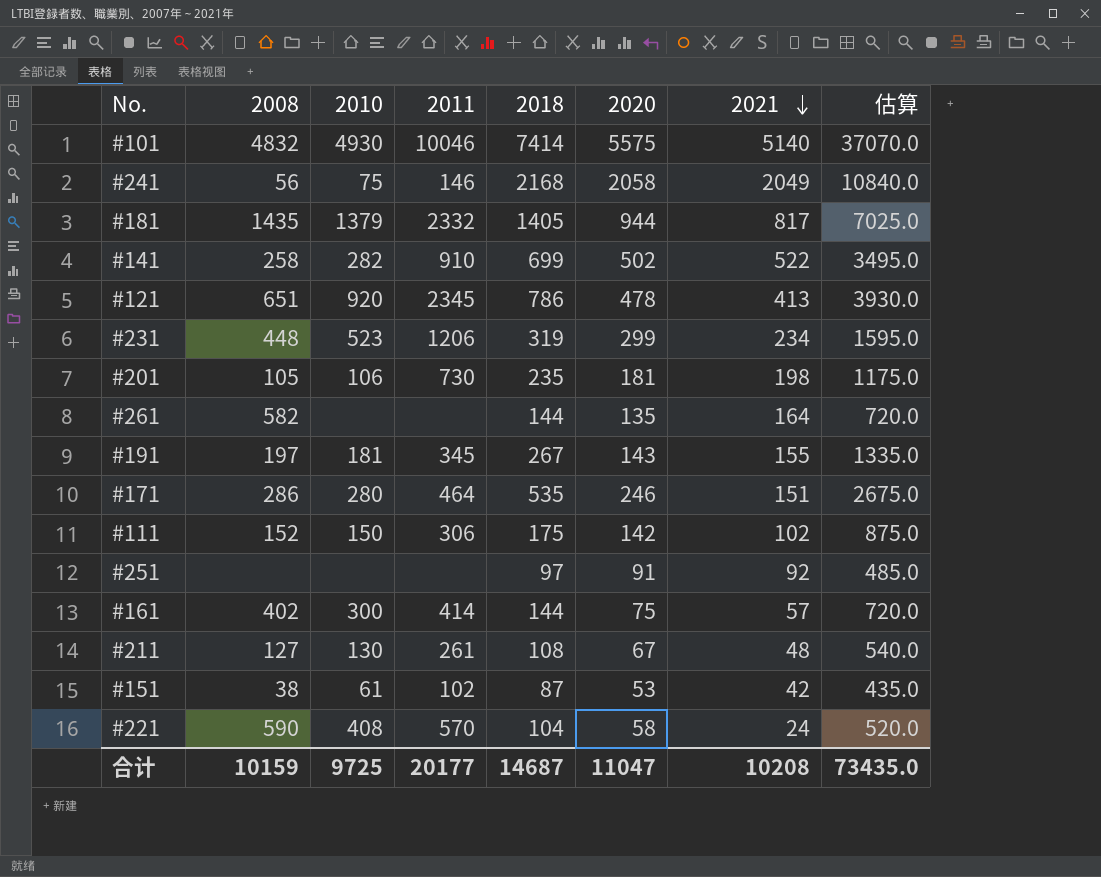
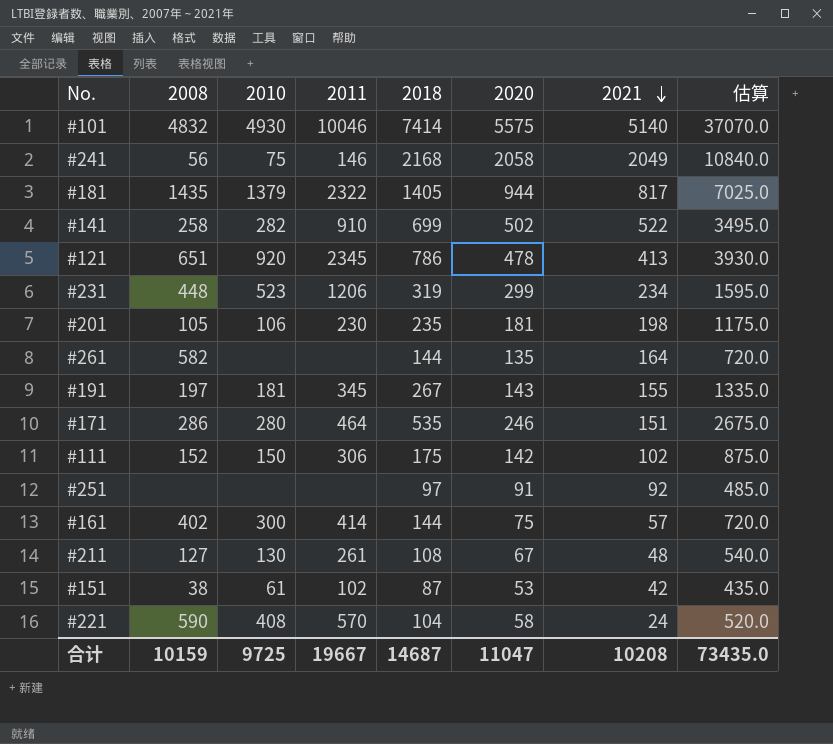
#181 | 2011: 2332 -> 2322
#201 | 2011: 730 -> 230
合计 | 2011: 20177 -> 19667

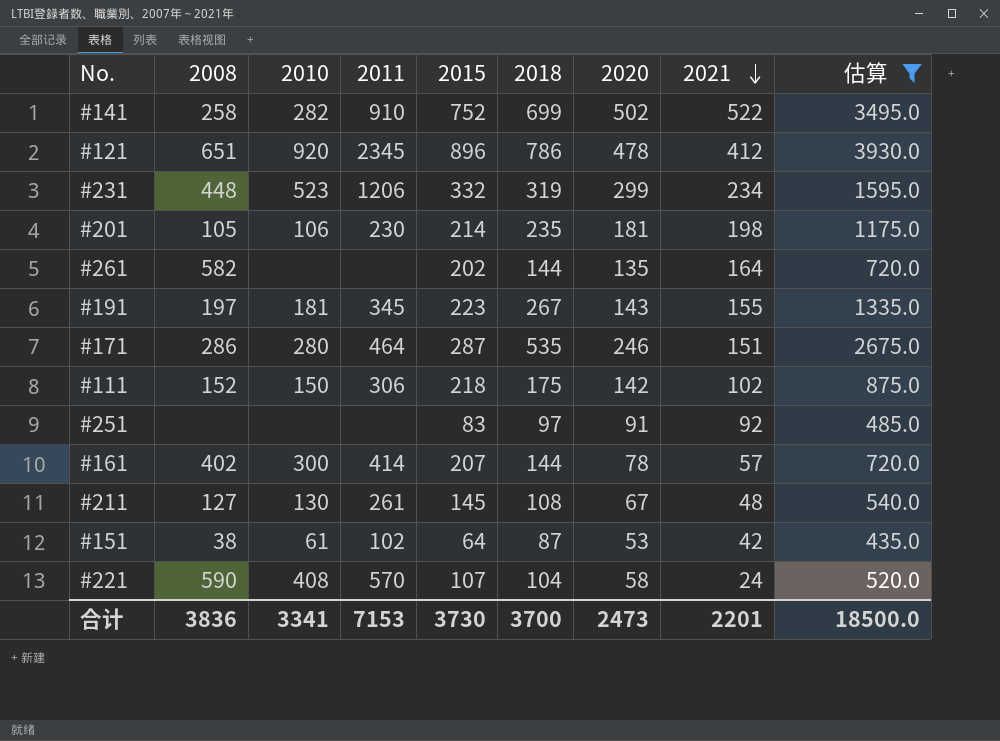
filter: none -> 估算 <= 3930.0
column 2015 | position: none -> 5
#121 | 2021: 413 -> 412
#161 | 2020: 75 -> 78
合计 | 2008: 10159 -> 3836
合计 | 2010: 9725 -> 3341
合计 | 2011: 19667 -> 7153
合计 | 2018: 14687 -> 3700
合计 | 2020: 11047 -> 2473
合计 | 2021: 10208 -> 2201
合计 | 估算: 73435.0 -> 18500.0

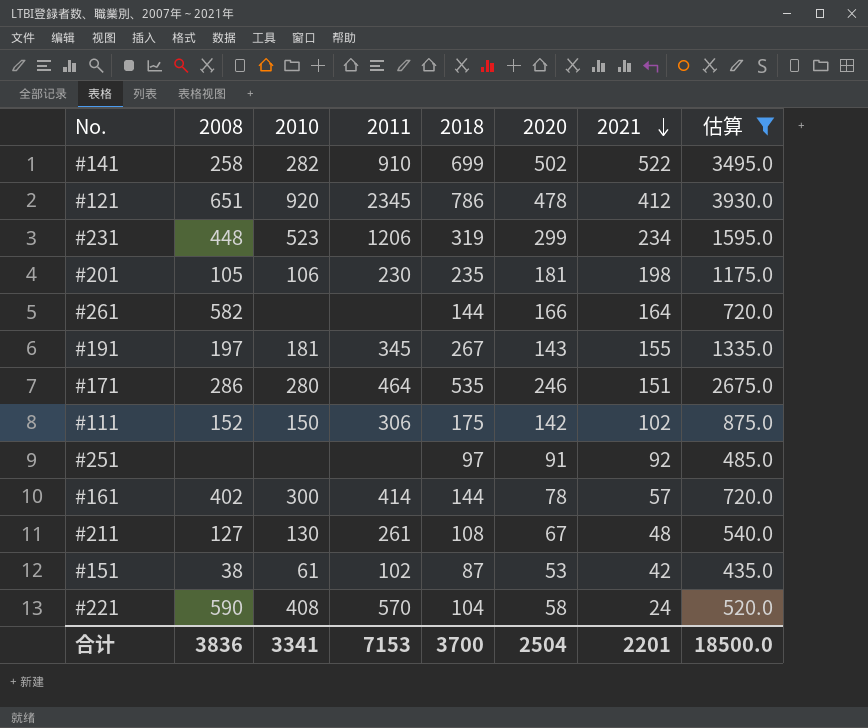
column 2015 | position: 5 -> none
#261 | 2020: 135 -> 166
合计 | 2020: 2473 -> 2504

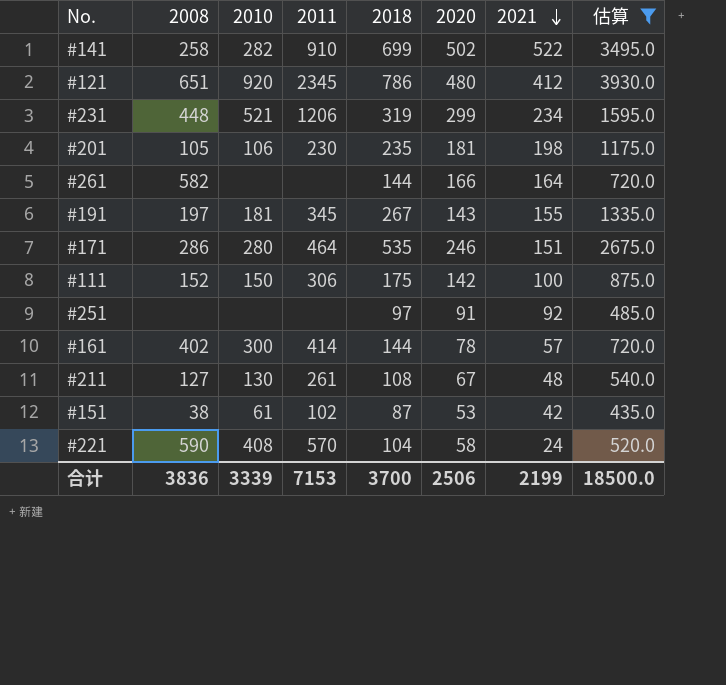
#121 | 2020: 478 -> 480
#231 | 2010: 523 -> 521
#111 | 2021: 102 -> 100
合计 | 2010: 3341 -> 3339
合计 | 2020: 2504 -> 2506
合计 | 2021: 2201 -> 2199

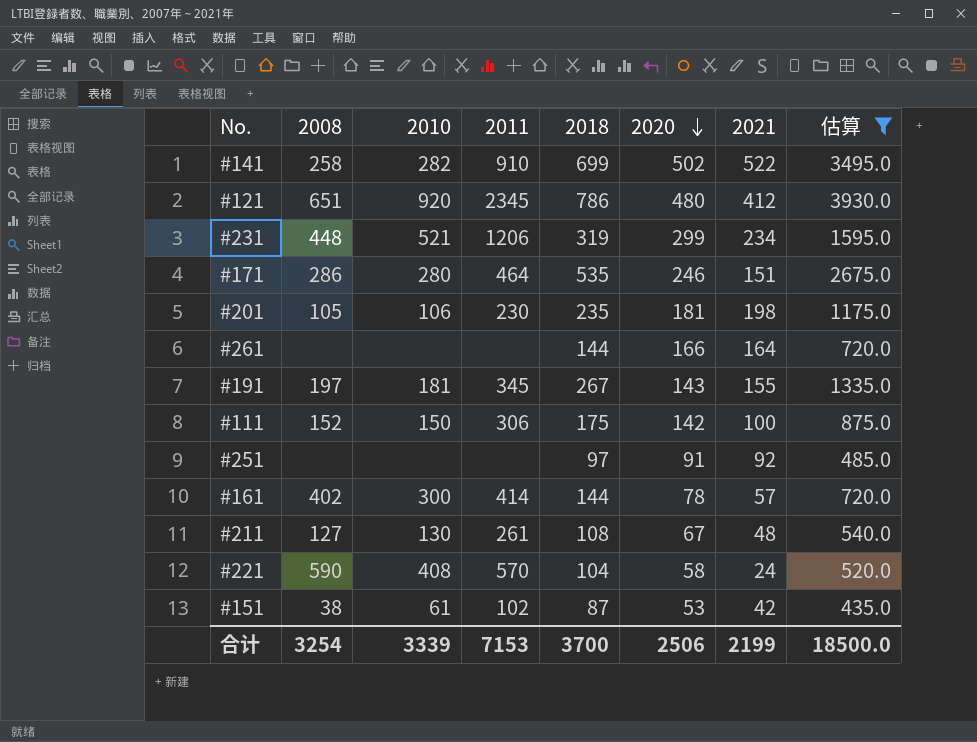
row order: 2021 descending -> 2020 descending
#261 | 2008: 582 -> none
合计 | 2008: 3836 -> 3254

